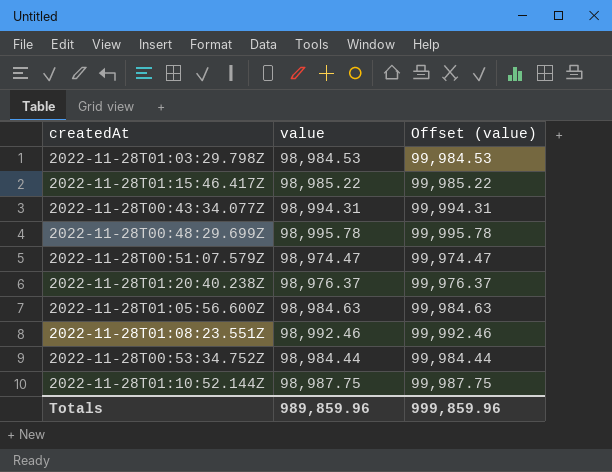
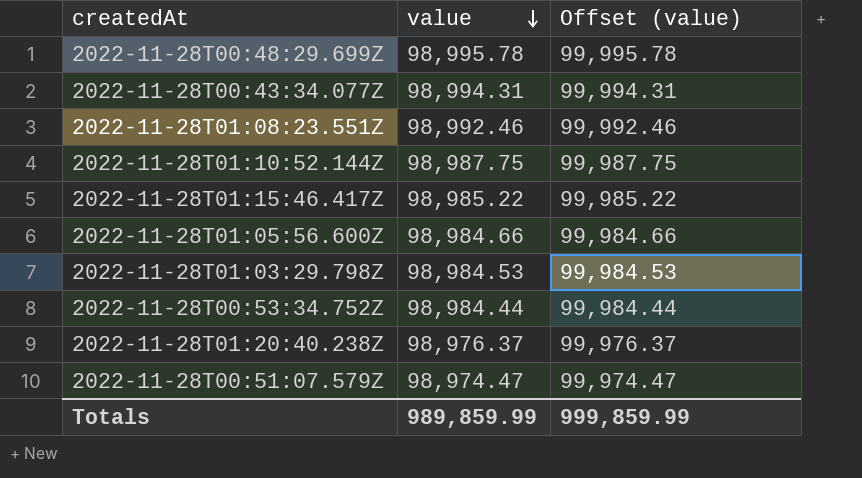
row order: none -> value descending
2022-11-28T01:05:56.600Z | value: 98,984.63 -> 98,984.66
2022-11-28T01:05:56.600Z | Offset (value): 99,984.63 -> 99,984.66
Totals | value: 989,859.96 -> 989,859.99
Totals | Offset (value): 999,859.96 -> 999,859.99

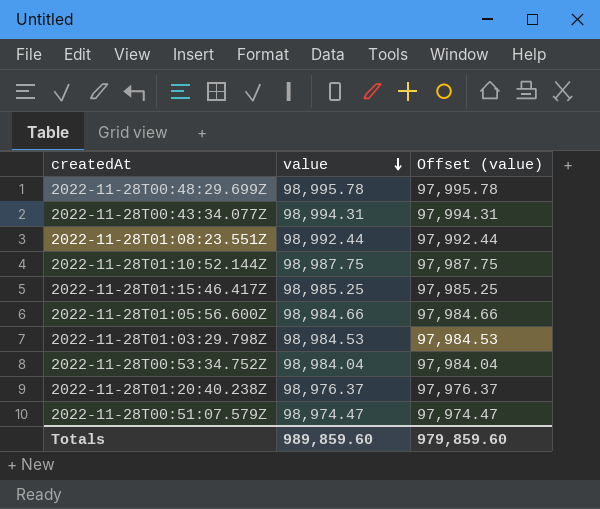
column Offset (value) | formula: [value] + 1000 -> [value] - 1000
2022-11-28T01:08:23.551Z | value: 98,992.46 -> 98,992.44
2022-11-28T01:15:46.417Z | value: 98,985.22 -> 98,985.25
2022-11-28T00:53:34.752Z | value: 98,984.44 -> 98,984.04
Totals | value: 989,859.99 -> 989,859.60
Totals | Offset (value): 999,859.99 -> 979,859.60

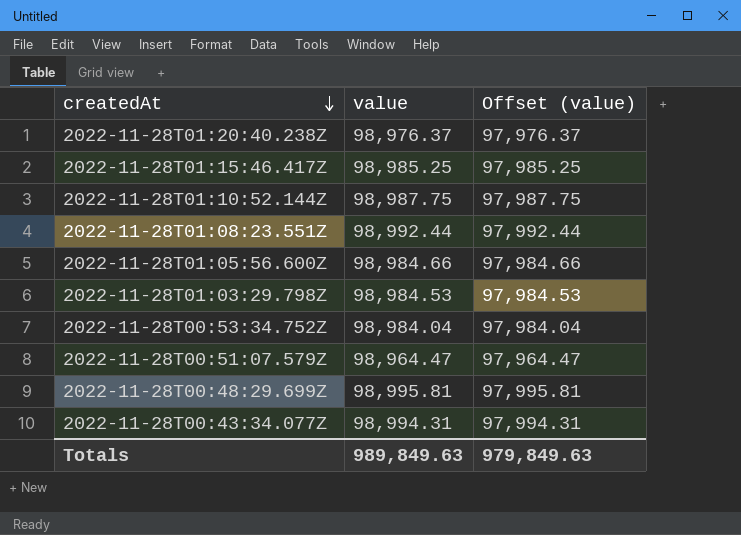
row order: value descending -> createdAt descending
2022-11-28T00:51:07.579Z | value: 98,974.47 -> 98,964.47
2022-11-28T00:51:07.579Z | Offset (value): 97,974.47 -> 97,964.47
2022-11-28T00:48:29.699Z | value: 98,995.78 -> 98,995.81
2022-11-28T00:48:29.699Z | Offset (value): 97,995.78 -> 97,995.81
Totals | value: 989,859.60 -> 989,849.63
Totals | Offset (value): 979,859.60 -> 979,849.63

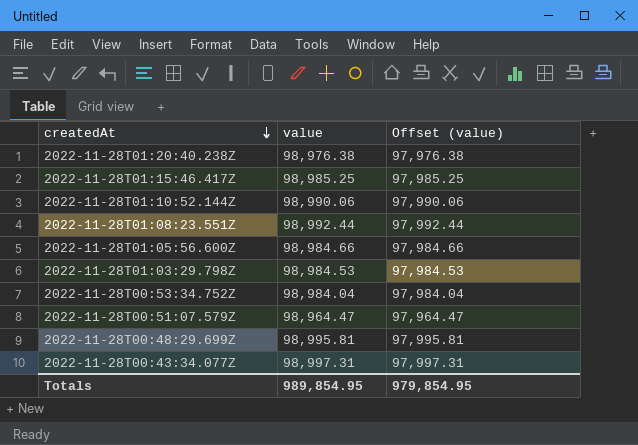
2022-11-28T01:20:40.238Z | value: 98,976.37 -> 98,976.38
2022-11-28T01:20:40.238Z | Offset (value): 97,976.37 -> 97,976.38
2022-11-28T01:10:52.144Z | value: 98,987.75 -> 98,990.06
2022-11-28T01:10:52.144Z | Offset (value): 97,987.75 -> 97,990.06
2022-11-28T00:43:34.077Z | value: 98,994.31 -> 98,997.31
2022-11-28T00:43:34.077Z | Offset (value): 97,994.31 -> 97,997.31
Totals | value: 989,849.63 -> 989,854.95
Totals | Offset (value): 979,849.63 -> 979,854.95

